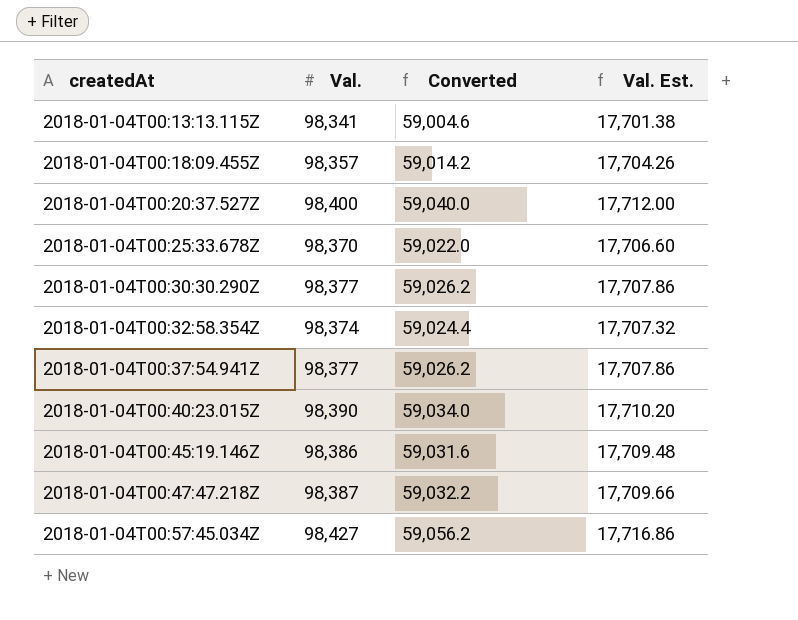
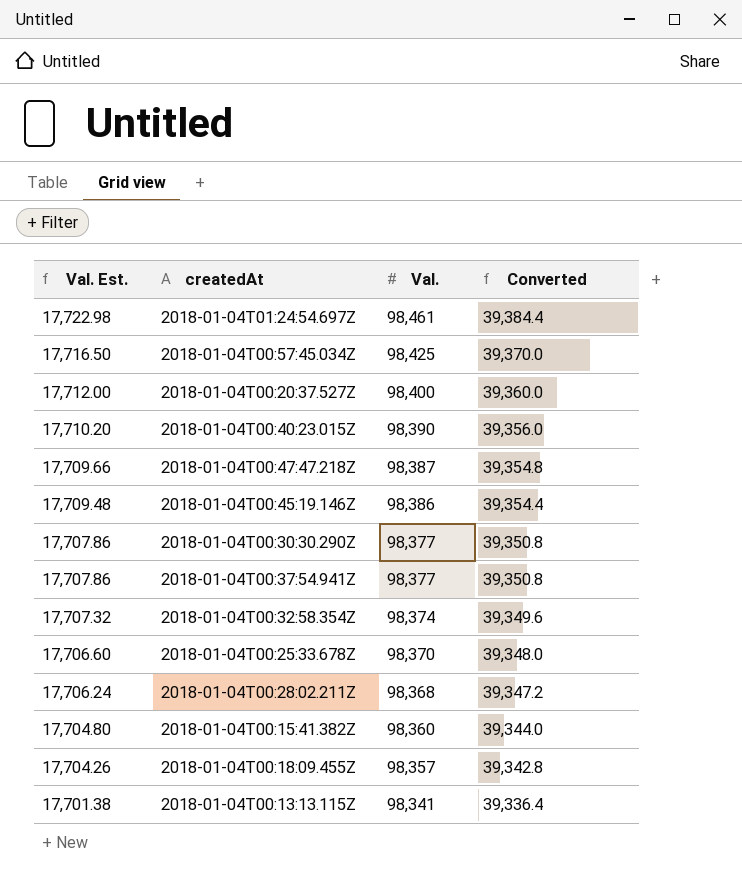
row order: createdAt ascending -> Val. Est. descending
column Val. Est. | position: 4 -> 1
column Converted | formula: [Val.] * 0.6 -> [Val.] * 0.4
row 2018-01-04T01:24:54.697Z: none -> 17,722.98 | 98,461 | 39,384.4
2018-01-04T00:57:45.034Z | Val. Est.: 17,716.86 -> 17,716.50
2018-01-04T00:57:45.034Z | Val.: 98,427 -> 98,425
row 2018-01-04T00:28:02.211Z: none -> 17,706.24 | 98,368 | 39,347.2
row 2018-01-04T00:15:41.382Z: none -> 17,704.80 | 98,360 | 39,344.0

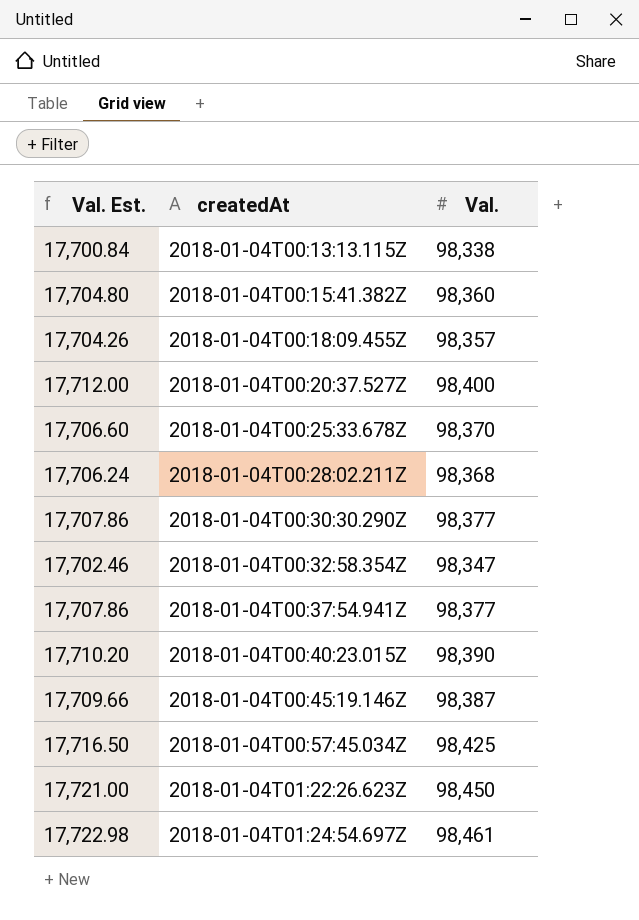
row order: Val. Est. descending -> createdAt ascending
column Converted | formula: [Val.] * 0.4 -> none
row 2018-01-04T00:47:47.218Z: 17,709.66 | 98,387 | 39,354.8 -> none
2018-01-04T00:13:13.115Z | Val. Est.: 17,701.38 -> 17,700.84
2018-01-04T00:13:13.115Z | Val.: 98,341 -> 98,338
2018-01-04T00:32:58.354Z | Val. Est.: 17,707.32 -> 17,702.46
2018-01-04T00:32:58.354Z | Val.: 98,374 -> 98,347
2018-01-04T00:45:19.146Z | Val. Est.: 17,709.48 -> 17,709.66
2018-01-04T00:45:19.146Z | Val.: 98,386 -> 98,387
row 2018-01-04T01:22:26.623Z: none -> 17,721.00 | 98,450

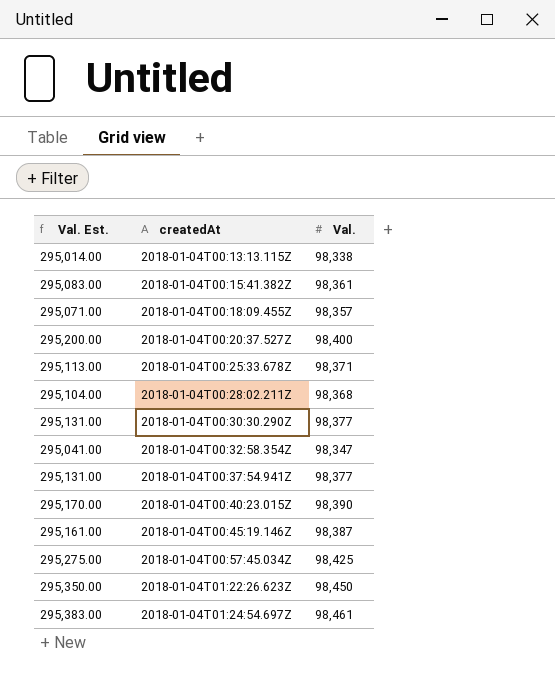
column Val. Est. | formula: [Val.] * 0.18 -> [Val.] * 3
2018-01-04T00:15:41.382Z | Val.: 98,360 -> 98,361
2018-01-04T00:25:33.678Z | Val.: 98,370 -> 98,371

